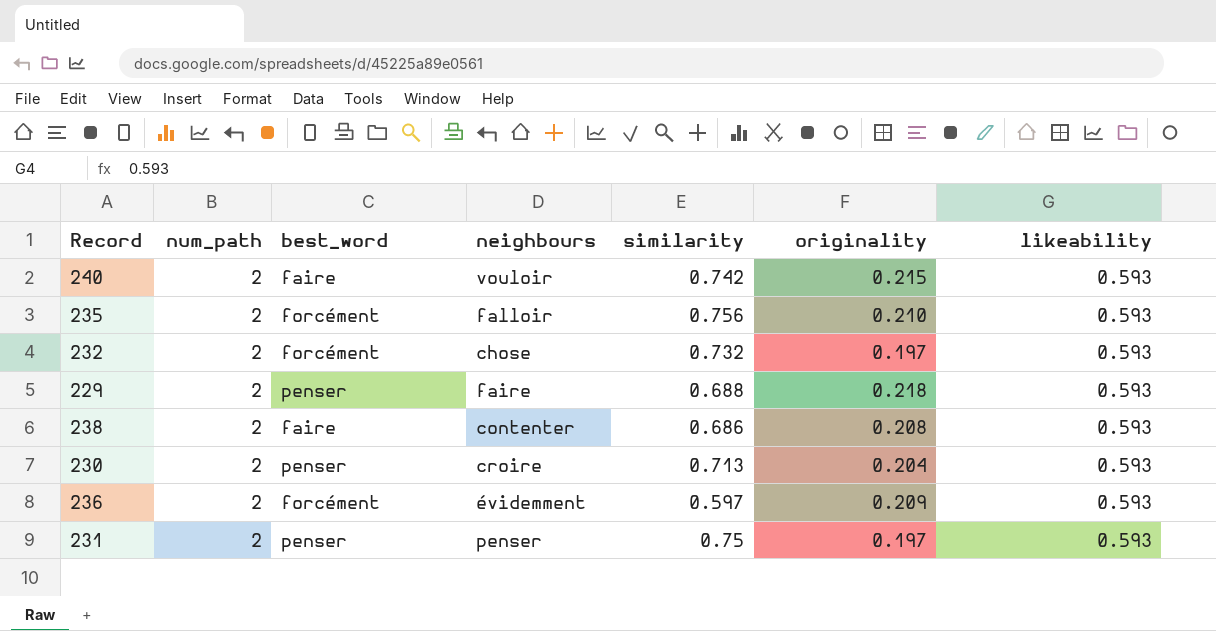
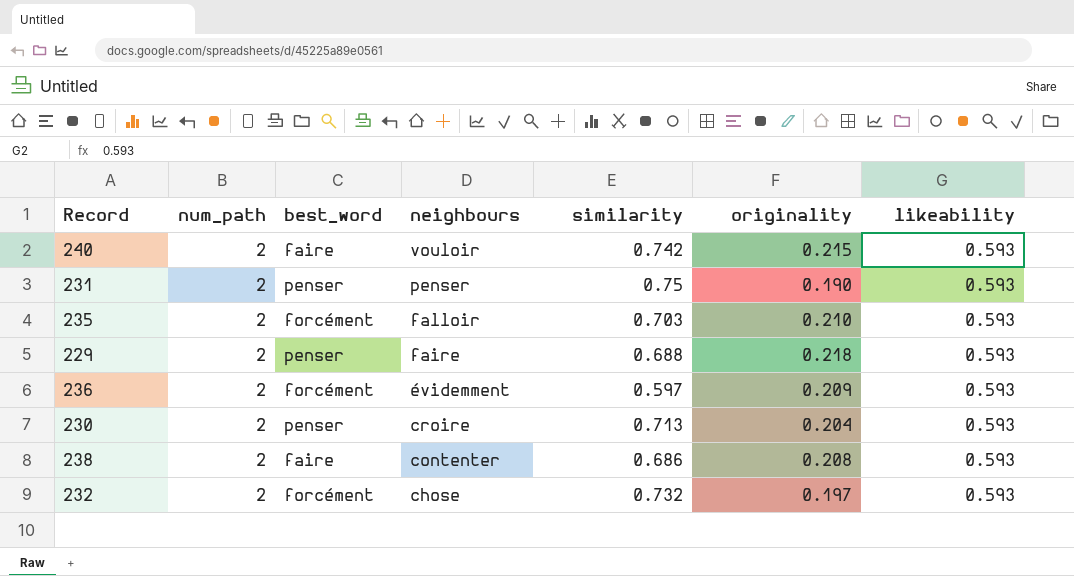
row order: none -> neighbours descending
231 | originality: 0.197 -> 0.190
235 | similarity: 0.756 -> 0.703

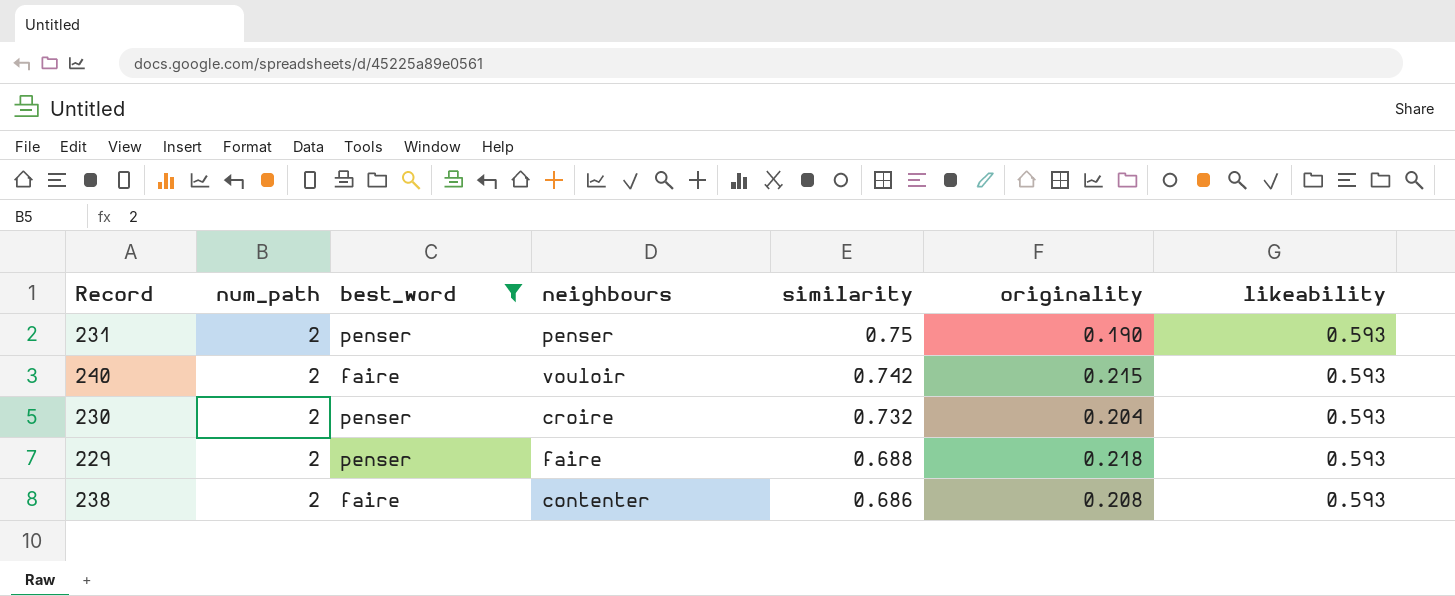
filter: none -> best_word != forcément
row order: neighbours descending -> similarity descending
230 | similarity: 0.713 -> 0.732

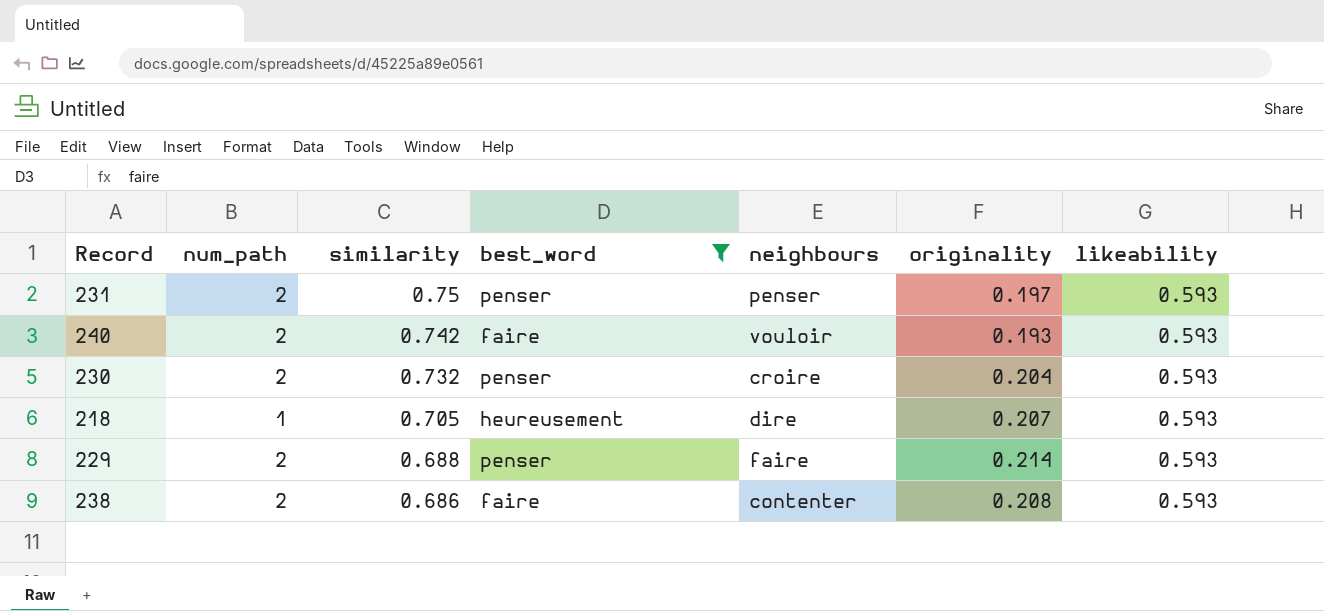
column similarity | position: 5 -> 3
231 | originality: 0.190 -> 0.197
240 | originality: 0.215 -> 0.193
row 218: none -> 1 | 0.705 | heureusement | dire | 0.207 | 0.593
229 | originality: 0.218 -> 0.214

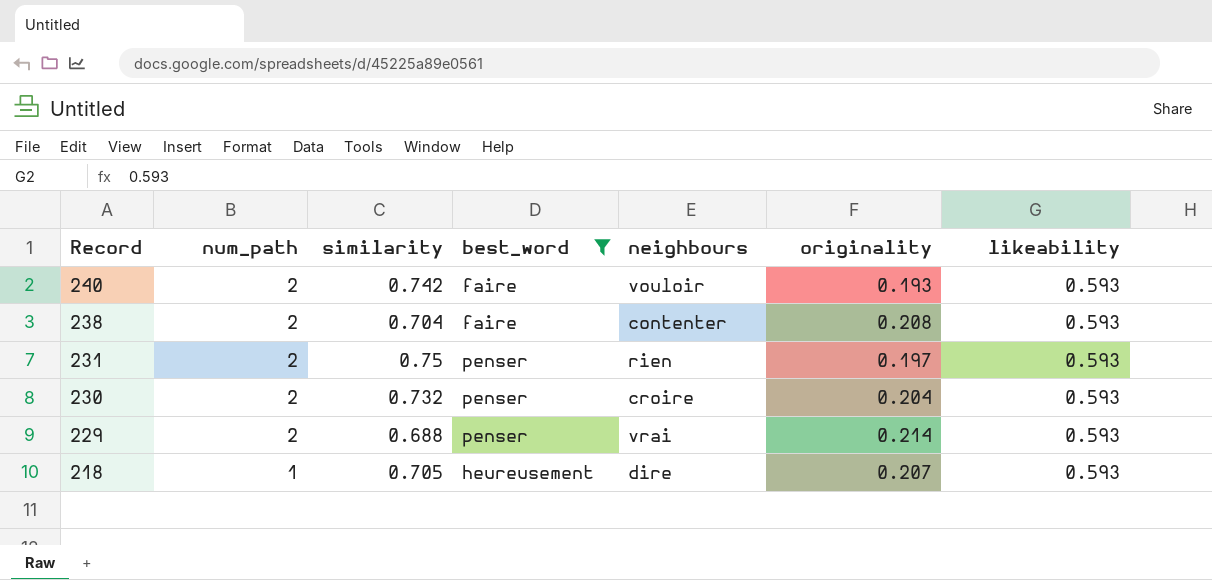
row order: similarity descending -> Record descending
238 | similarity: 0.686 -> 0.704
231 | neighbours: penser -> rien
229 | neighbours: faire -> vrai

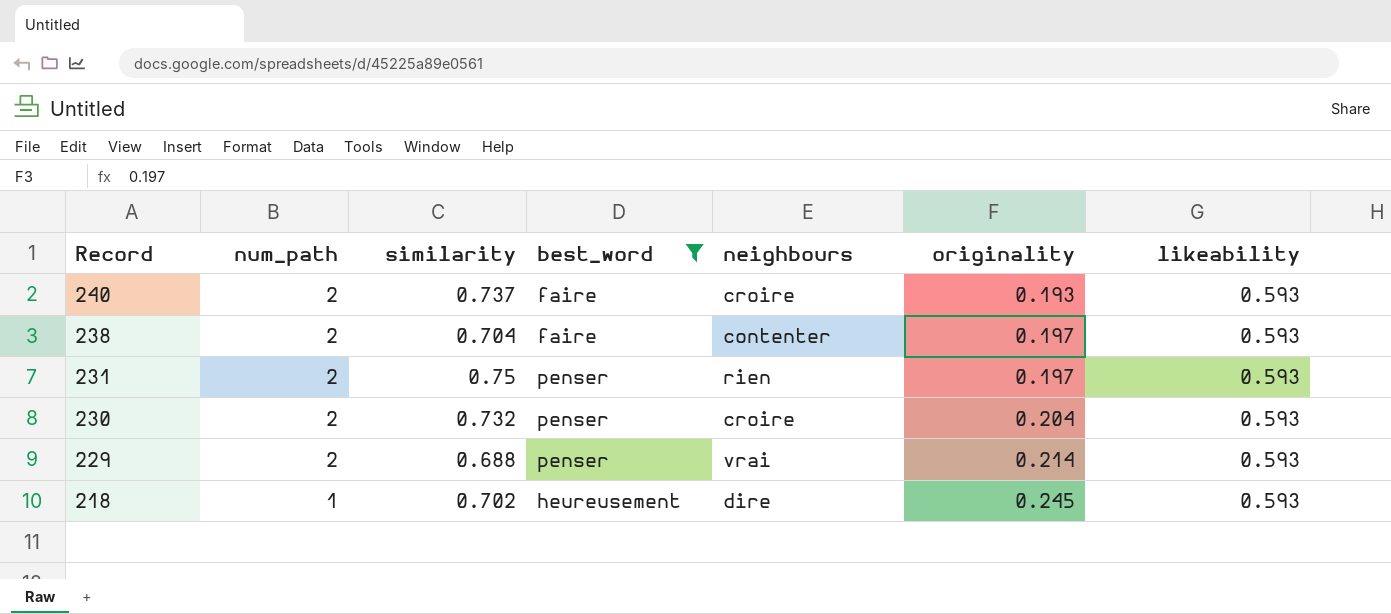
240 | similarity: 0.742 -> 0.737
240 | neighbours: vouloir -> croire
238 | originality: 0.208 -> 0.197
218 | similarity: 0.705 -> 0.702
218 | originality: 0.207 -> 0.245

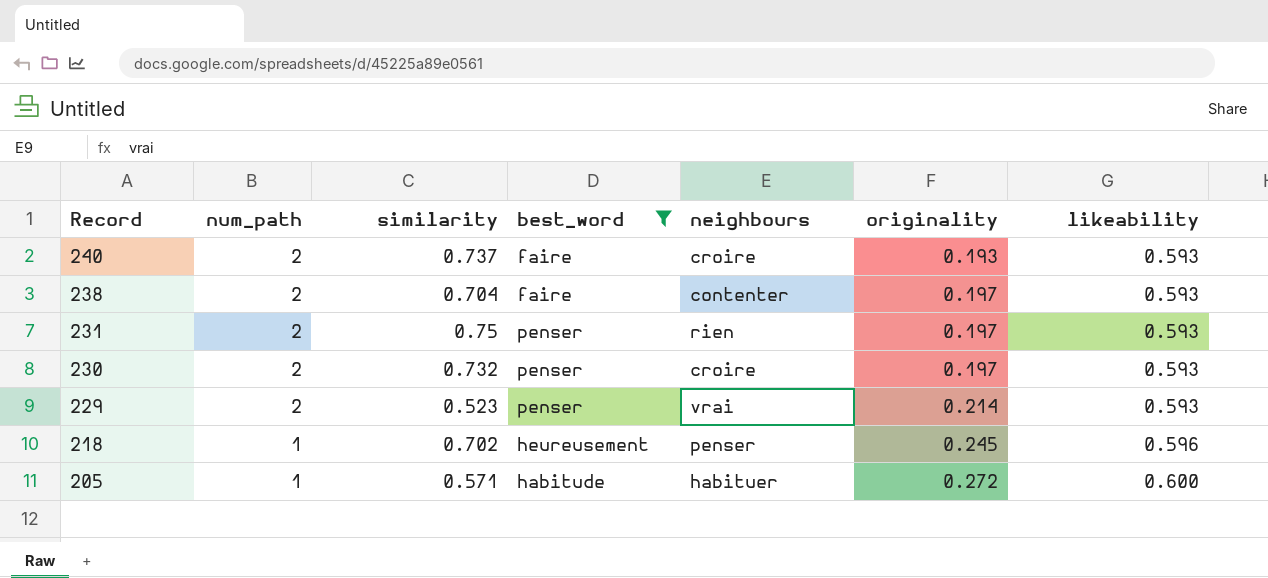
230 | originality: 0.204 -> 0.197
229 | similarity: 0.688 -> 0.523
218 | neighbours: dire -> penser
218 | likeability: 0.593 -> 0.596
row 205: none -> 1 | 0.571 | habitude | habituer | 0.272 | 0.600

